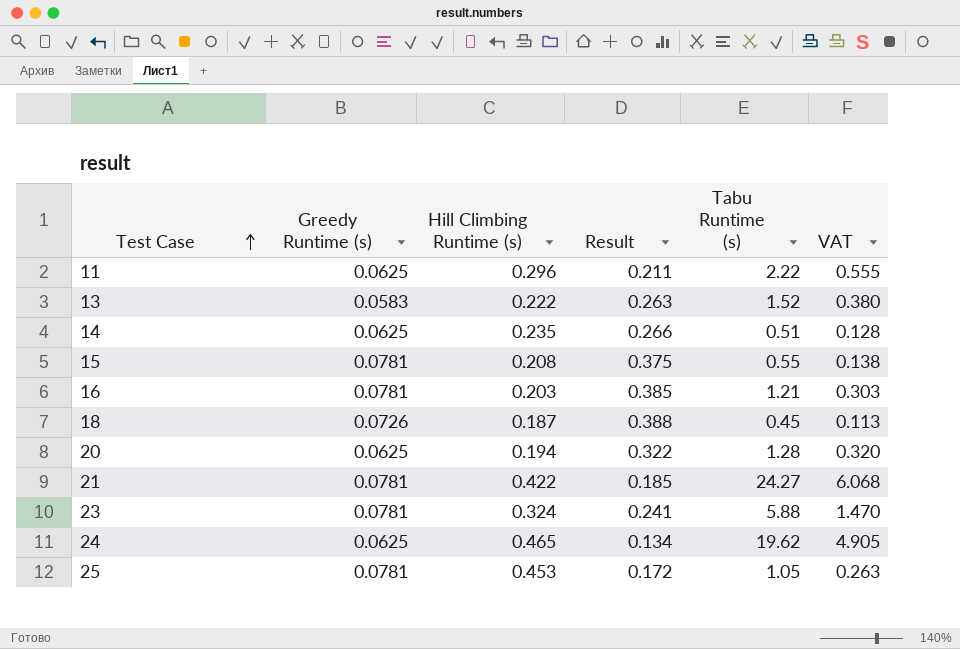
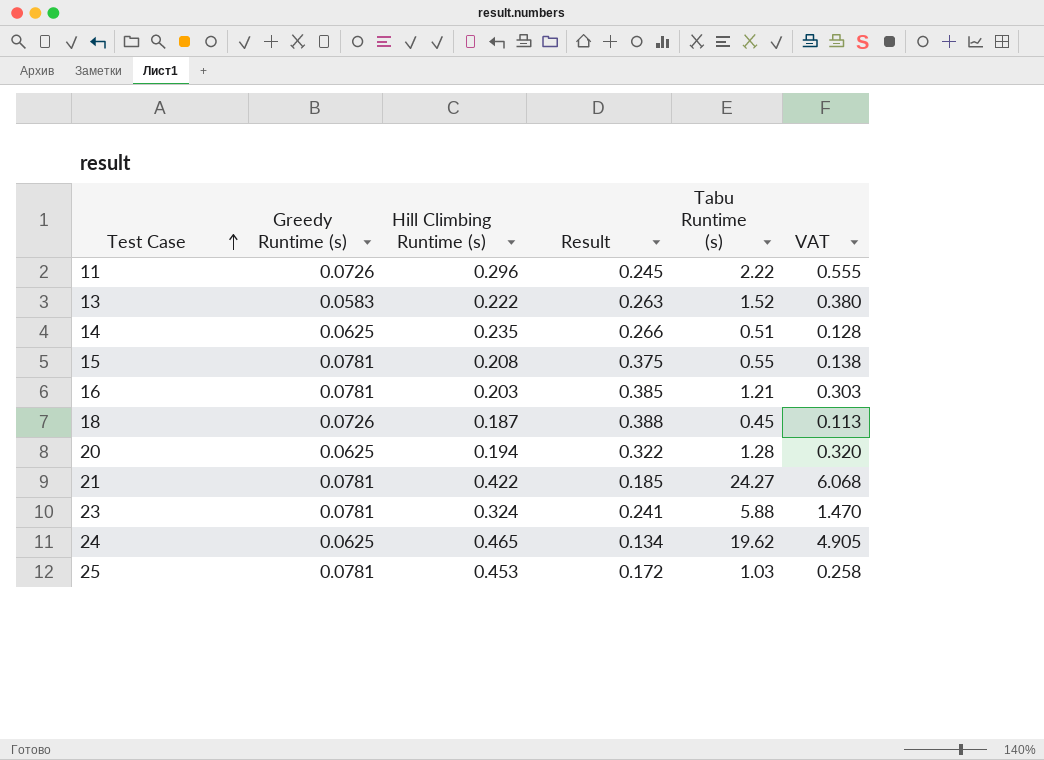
11 | Greedy Runtime (s): 0.0625 -> 0.0726
11 | Result: 0.211 -> 0.245
25 | Tabu Runtime (s): 1.05 -> 1.03
25 | VAT: 0.263 -> 0.258

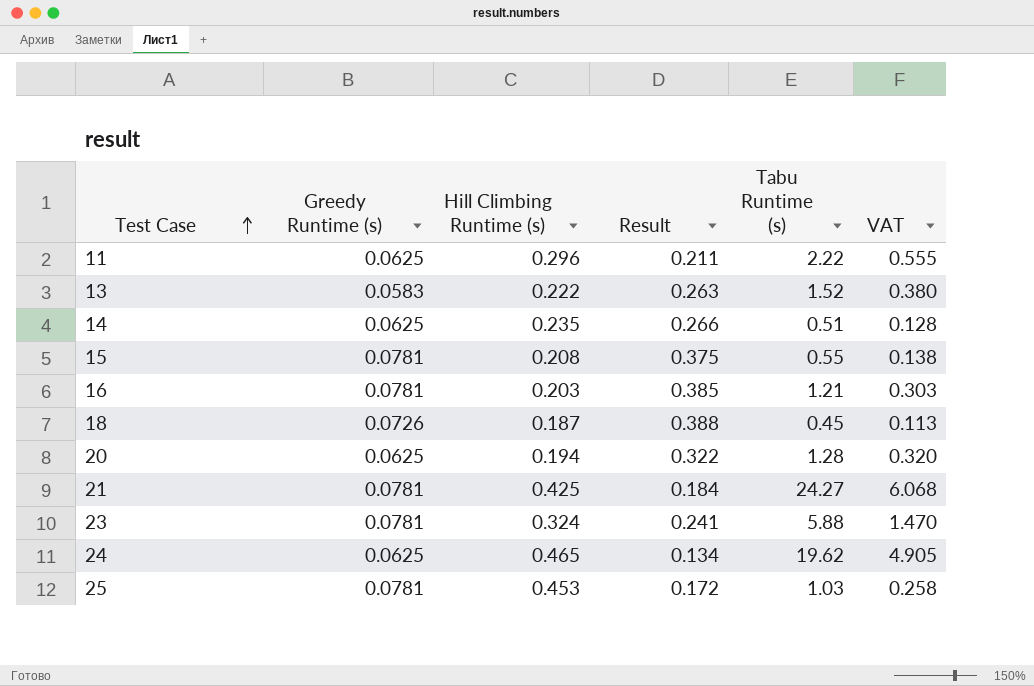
11 | Greedy Runtime (s): 0.0726 -> 0.0625
11 | Result: 0.245 -> 0.211
21 | Hill Climbing Runtime (s): 0.422 -> 0.425
21 | Result: 0.185 -> 0.184

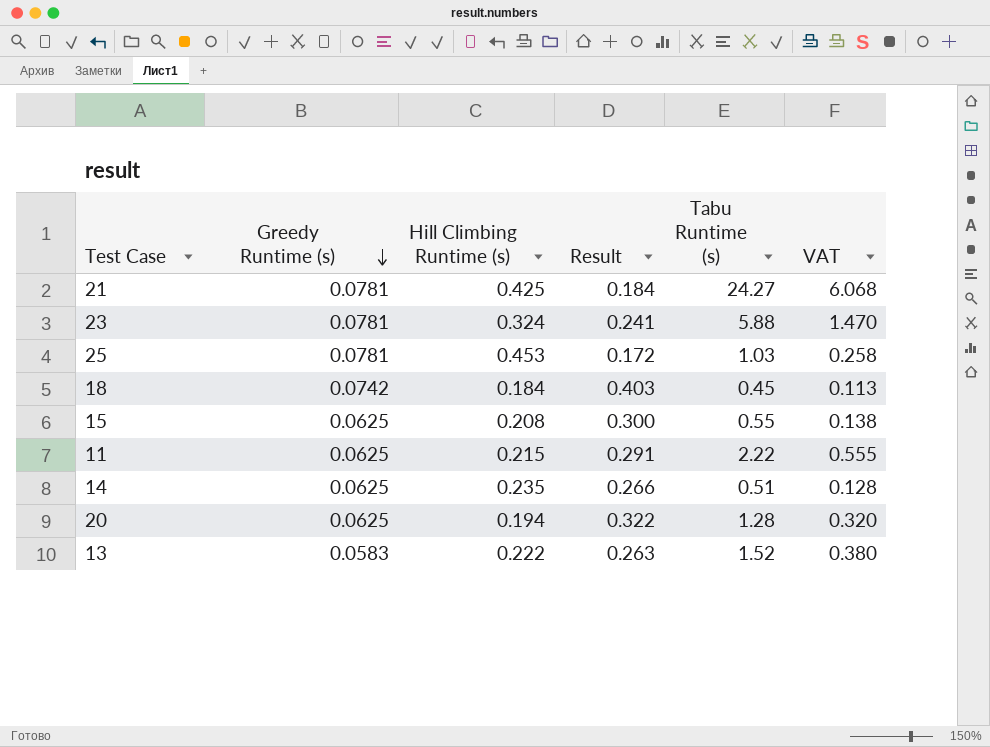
row order: Test Case ascending -> Greedy Runtime (s) descending
row 16: 0.0781 | 0.203 | 0.385 | 1.21 | 0.303 -> none
row 24: 0.0625 | 0.465 | 0.134 | 19.62 | 4.905 -> none
18 | Greedy Runtime (s): 0.0726 -> 0.0742
18 | Hill Climbing Runtime (s): 0.187 -> 0.184
18 | Result: 0.388 -> 0.403
15 | Greedy Runtime (s): 0.0781 -> 0.0625
15 | Result: 0.375 -> 0.300
11 | Hill Climbing Runtime (s): 0.296 -> 0.215
11 | Result: 0.211 -> 0.291

